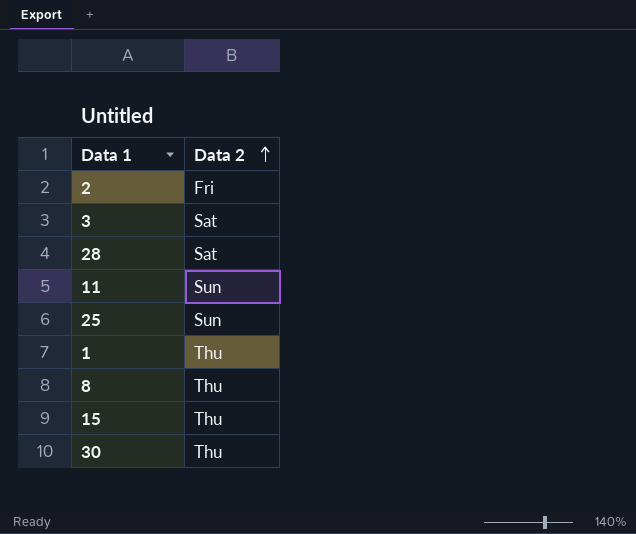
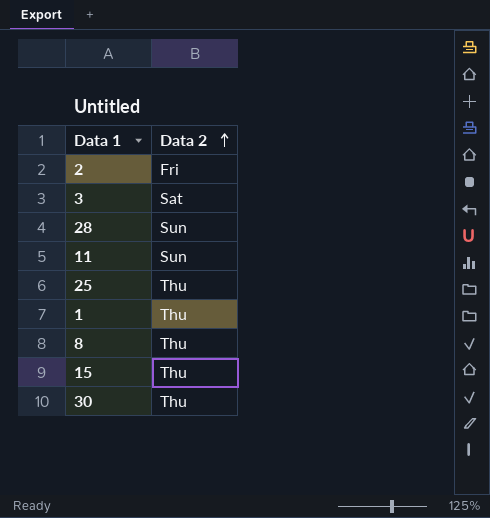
28 | Data 2: Sat -> Sun
25 | Data 2: Sun -> Thu

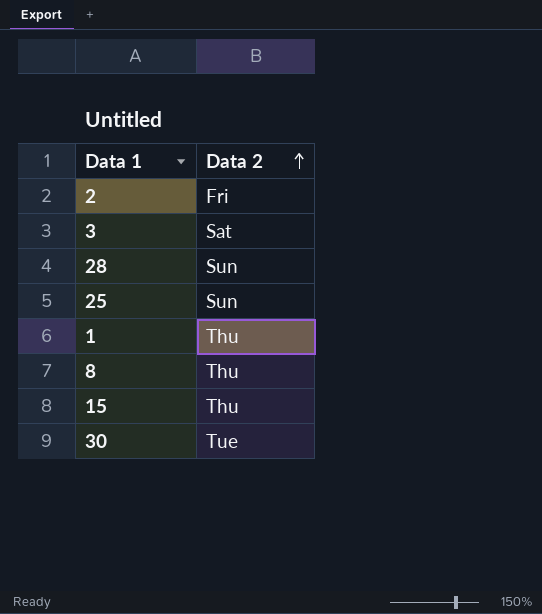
row 11: Sun -> none
25 | Data 2: Thu -> Sun
30 | Data 2: Thu -> Tue

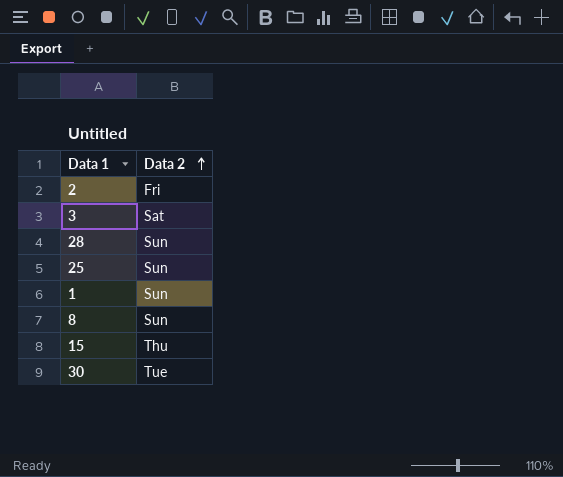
1 | Data 2: Thu -> Sun
8 | Data 2: Thu -> Sun

